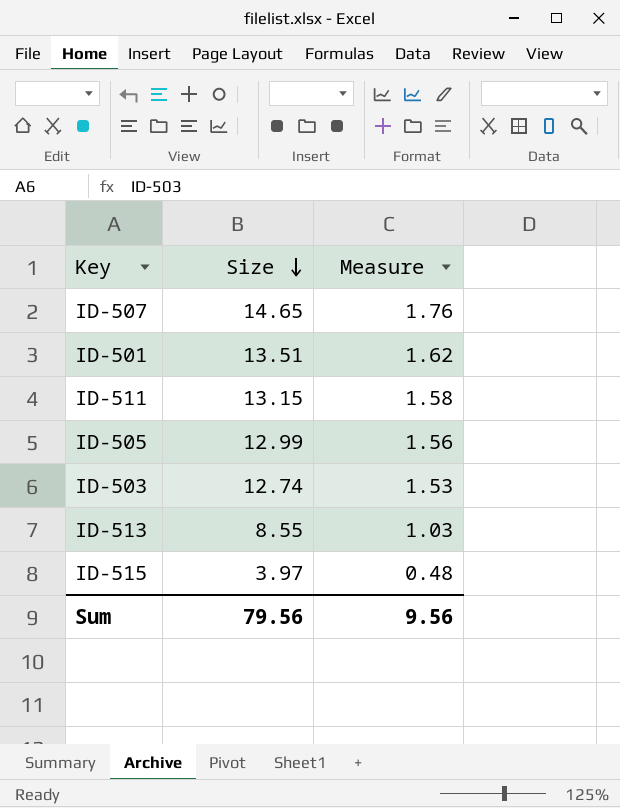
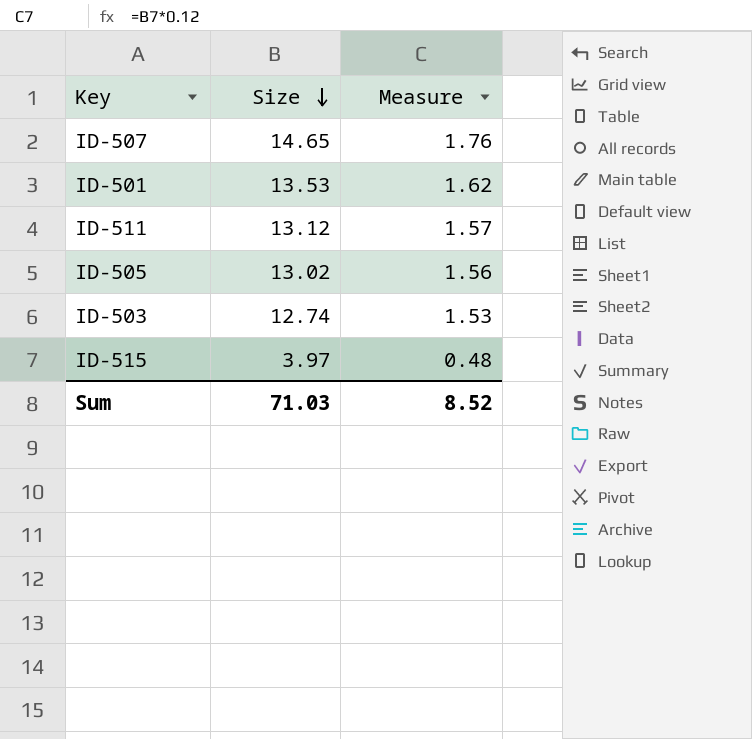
row ID-513: 8.55 | 1.03 -> none
ID-501 | Size: 13.51 -> 13.53
ID-511 | Size: 13.15 -> 13.12
ID-511 | Measure: 1.58 -> 1.57
ID-505 | Size: 12.99 -> 13.02
Sum | Size: 79.56 -> 71.03
Sum | Measure: 9.56 -> 8.52

